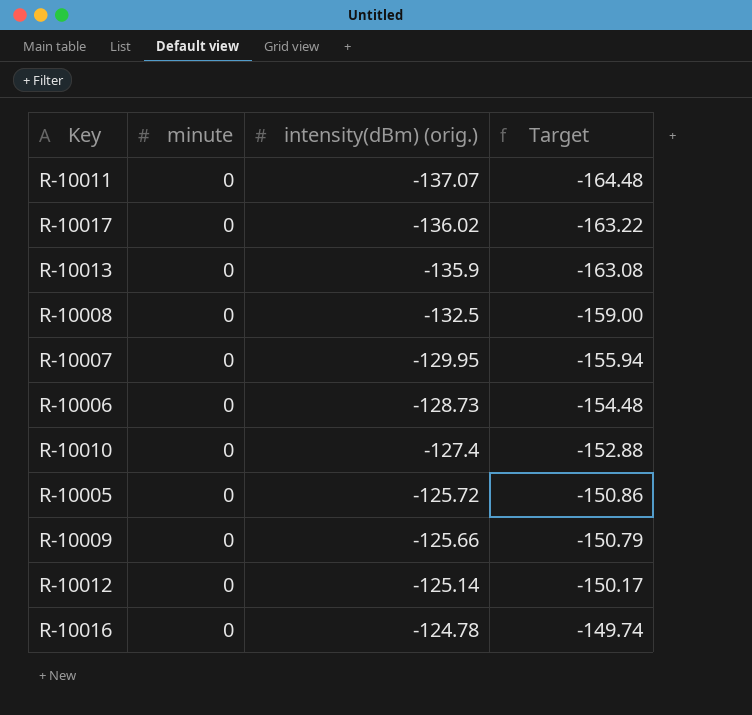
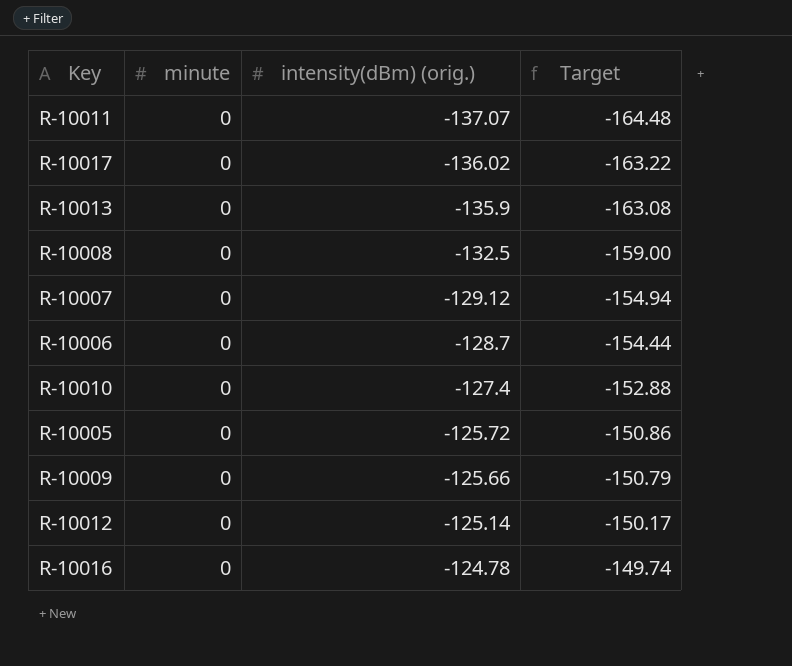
R-10007 | intensity(dBm) (orig.): -129.95 -> -129.12
R-10007 | Target: -155.94 -> -154.94
R-10006 | intensity(dBm) (orig.): -128.73 -> -128.7
R-10006 | Target: -154.48 -> -154.44

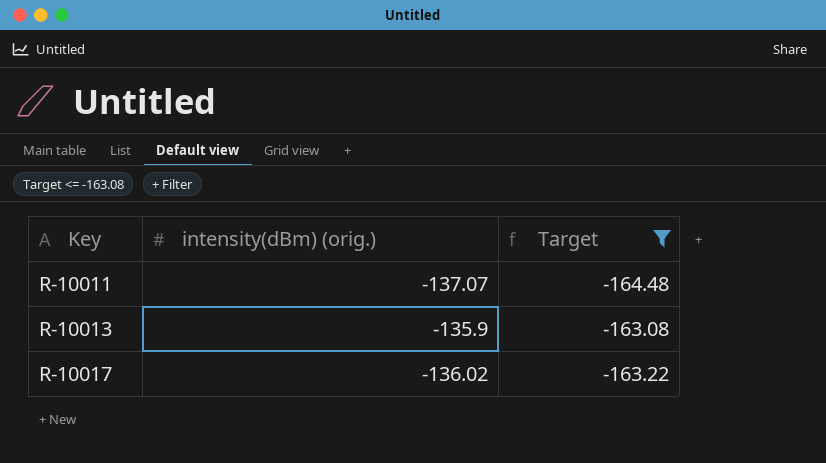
filter: none -> Target <= -163.08
row order: intensity(dBm) (orig.) ascending -> Key ascending
column minute | position: 2 -> none

